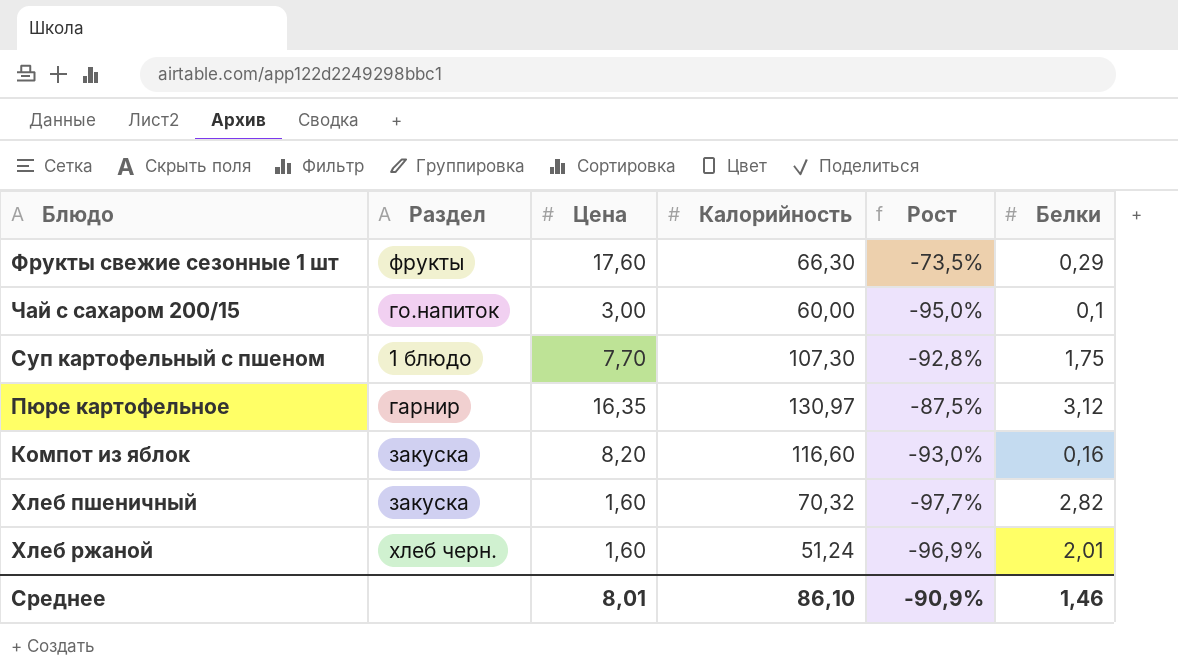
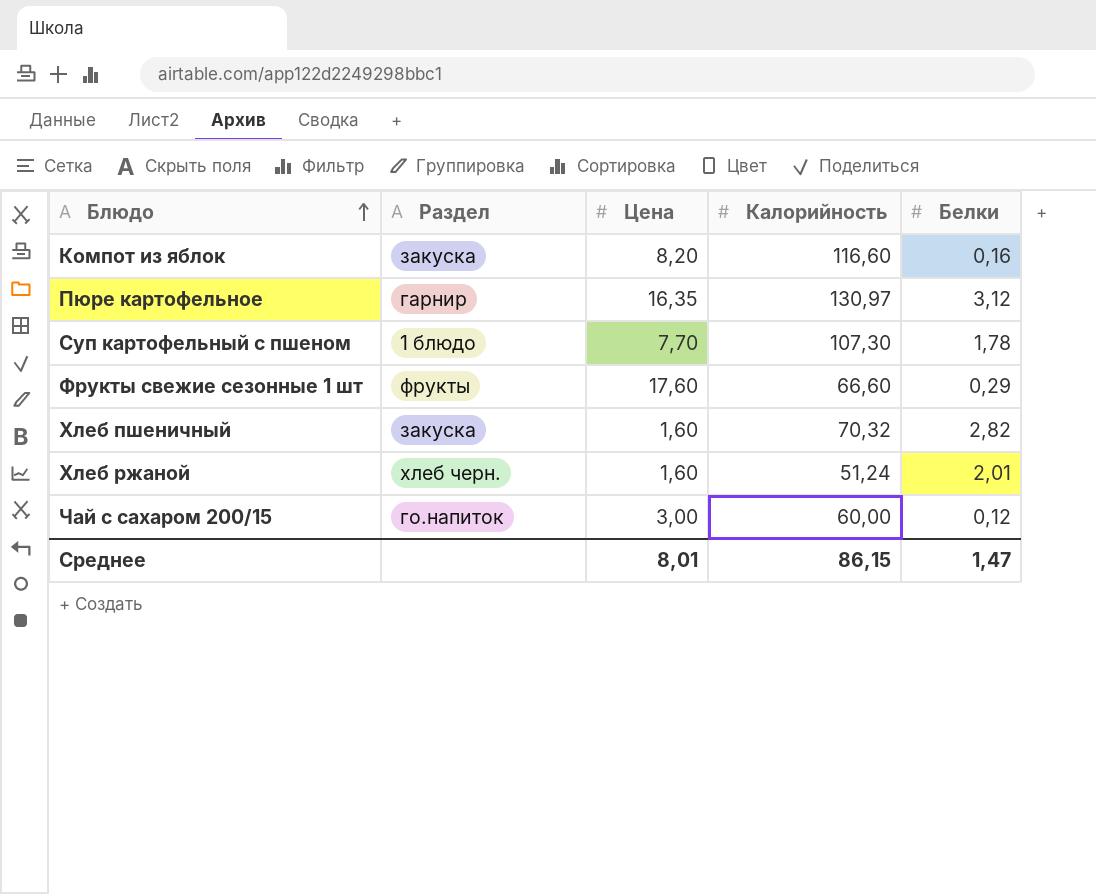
row order: none -> Блюдо ascending
column Рост | formula: ([Цена] - [Калорийность]) / [Калорийность] -> none
Суп картофельный с пшеном | Белки: 1,75 -> 1,78
Фрукты свежие сезонные 1 шт | Калорийность: 66,30 -> 66,60
Чай с сахаром 200/15 | Белки: 0,1 -> 0,12
Среднее | Калорийность: 86,10 -> 86,15
Среднее | Белки: 1,46 -> 1,47

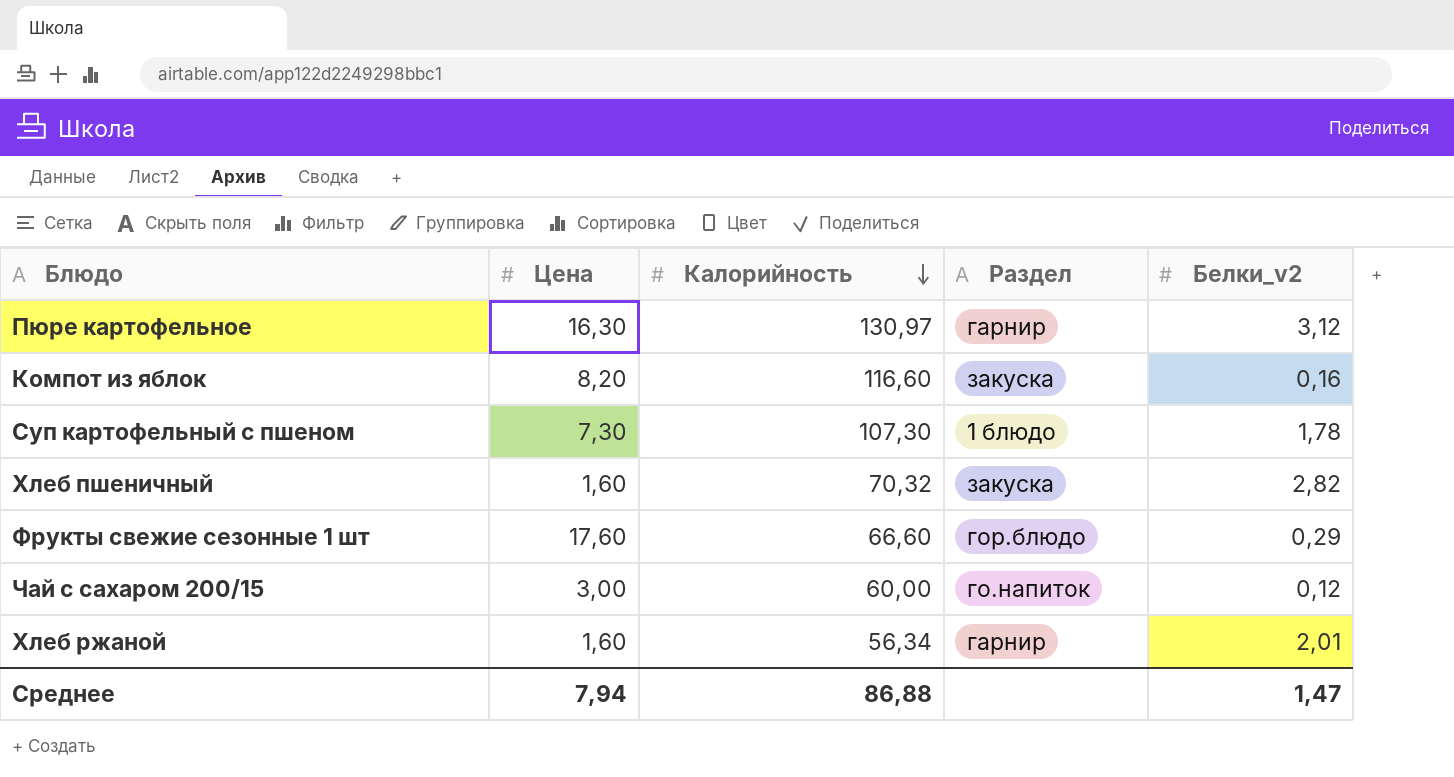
row order: Блюдо ascending -> Калорийность descending
column Раздел | position: 2 -> 4
column name: Белки -> Белки_v2
Пюре картофельное | Цена: 16,35 -> 16,30
Суп картофельный с пшеном | Цена: 7,70 -> 7,30
Фрукты свежие сезонные 1 шт | Раздел: фрукты -> гор.блюдо
Хлеб ржаной | Калорийность: 51,24 -> 56,34
Хлеб ржаной | Раздел: хлеб черн. -> гарнир
Среднее | Цена: 8,01 -> 7,94
Среднее | Калорийность: 86,15 -> 86,88

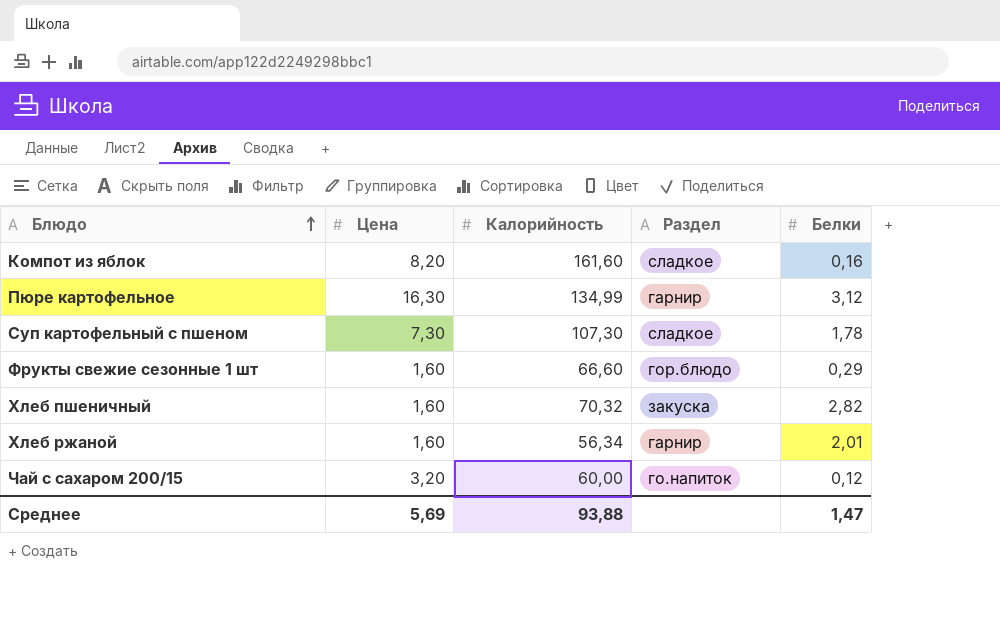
row order: Калорийность descending -> Блюдо ascending
column name: Белки_v2 -> Белки
Компот из яблок | Калорийность: 116,60 -> 161,60
Компот из яблок | Раздел: закуска -> сладкое
Пюре картофельное | Калорийность: 130,97 -> 134,99
Суп картофельный с пшеном | Раздел: 1 блюдо -> сладкое
Фрукты свежие сезонные 1 шт | Цена: 17,60 -> 1,60
Чай с сахаром 200/15 | Цена: 3,00 -> 3,20
Среднее | Цена: 7,94 -> 5,69
Среднее | Калорийность: 86,88 -> 93,88

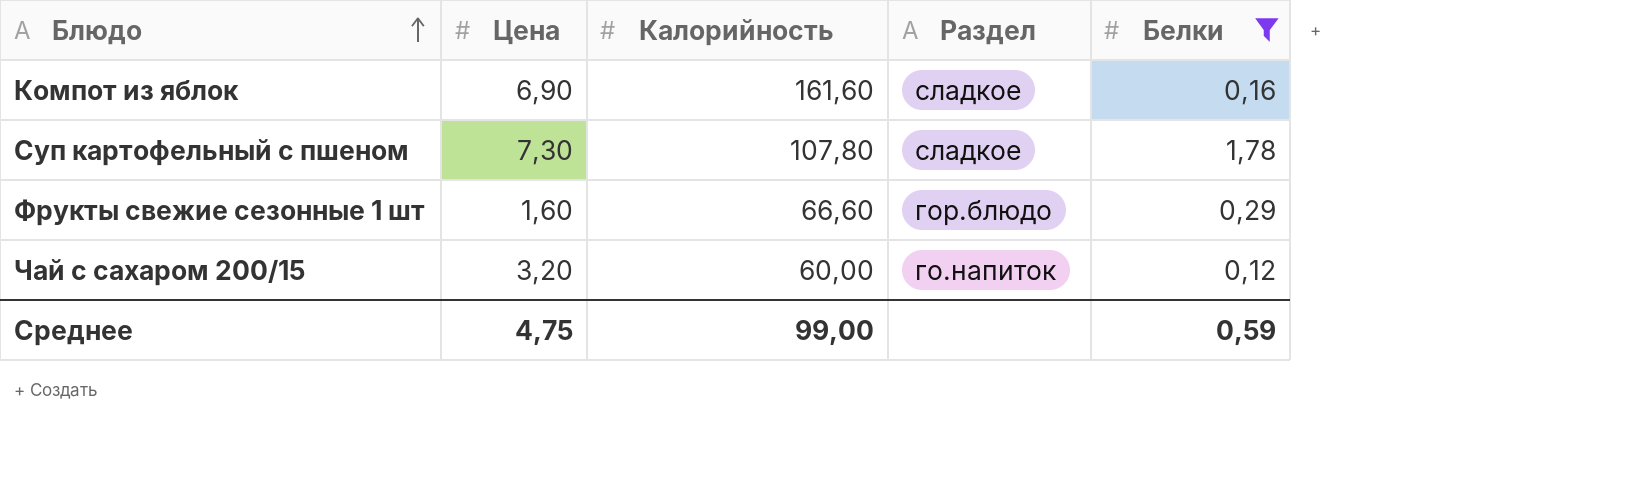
filter: none -> Белки <= 1,78
Компот из яблок | Цена: 8,20 -> 6,90
Суп картофельный с пшеном | Калорийность: 107,30 -> 107,80
Среднее | Цена: 5,69 -> 4,75
Среднее | Калорийность: 93,88 -> 99,00
Среднее | Белки: 1,47 -> 0,59

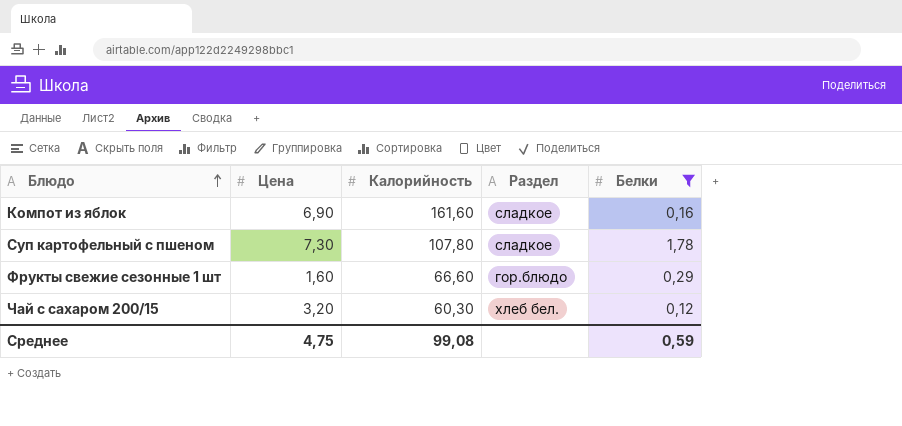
Чай с сахаром 200/15 | Калорийность: 60,00 -> 60,30
Чай с сахаром 200/15 | Раздел: го.напиток -> хлеб бел.
Среднее | Калорийность: 99,00 -> 99,08

